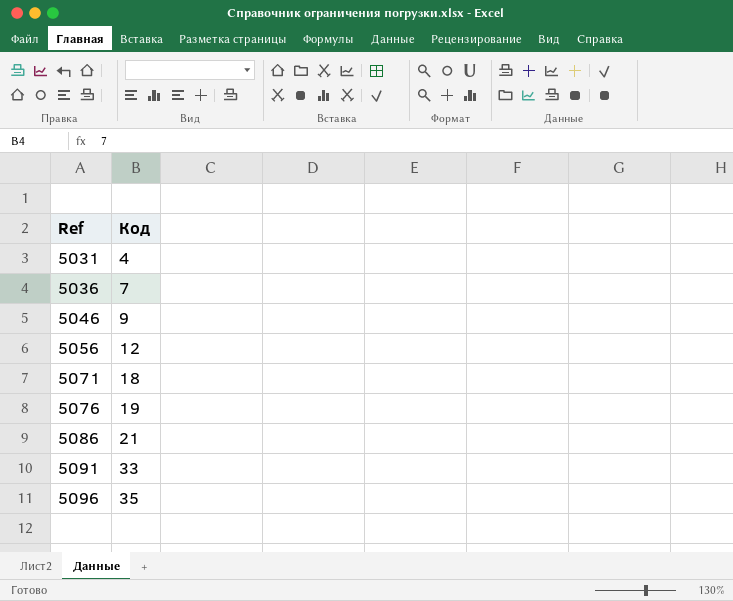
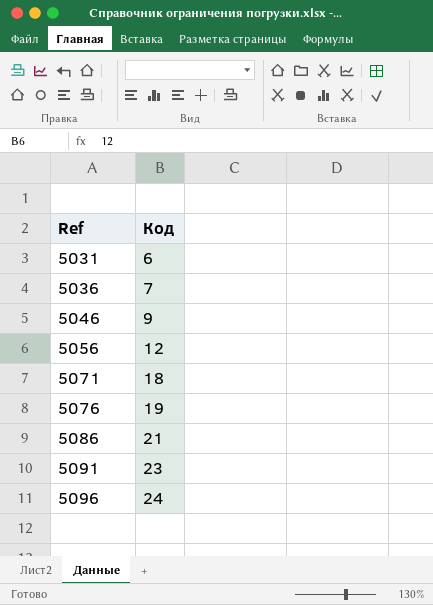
5031 | Код: 4 -> 6
5091 | Код: 33 -> 23
5096 | Код: 35 -> 24

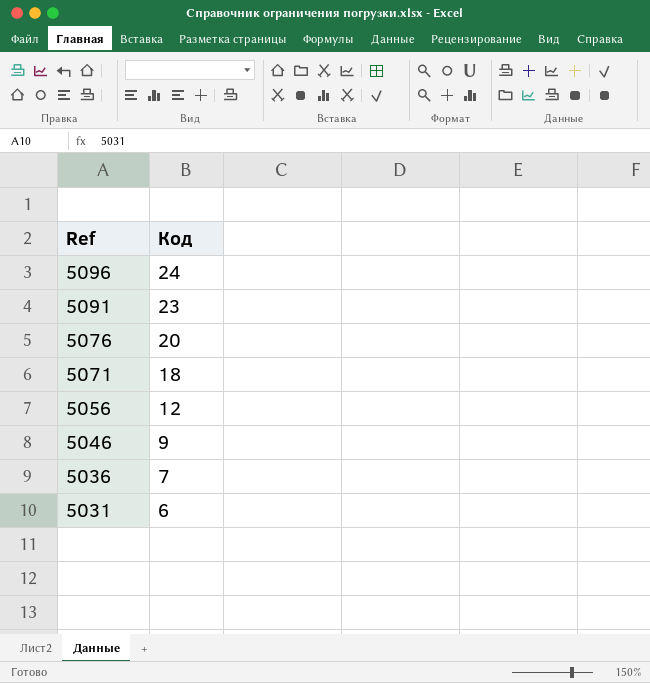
row order: Ref ascending -> Ref descending
row 5086: 21 -> none
5076 | Код: 19 -> 20

